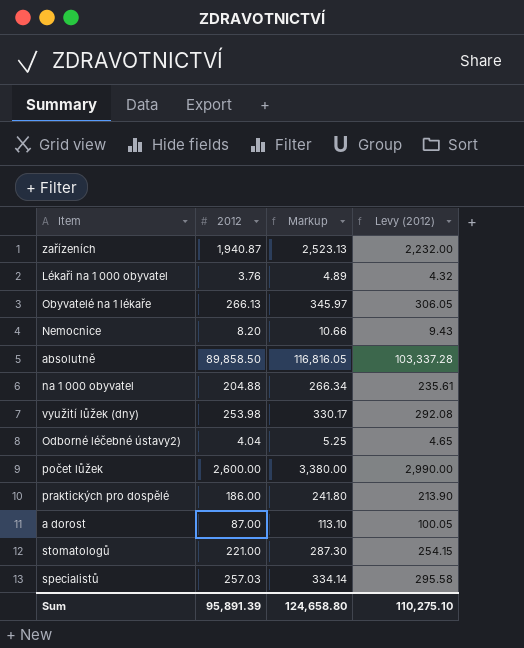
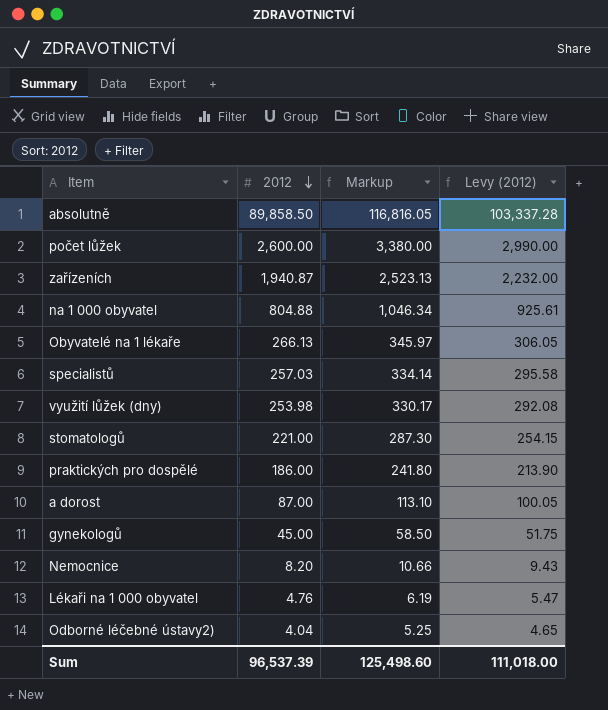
row order: none -> 2012 descending
na 1 000 obyvatel | 2012: 204.88 -> 804.88
na 1 000 obyvatel | Markup: 266.34 -> 1,046.34
na 1 000 obyvatel | Levy (2012): 235.61 -> 925.61
row gynekologů: none -> 45.00 | 58.50 | 51.75
Lékaři na 1 000 obyvatel | 2012: 3.76 -> 4.76
Lékaři na 1 000 obyvatel | Markup: 4.89 -> 6.19
Lékaři na 1 000 obyvatel | Levy (2012): 4.32 -> 5.47
Sum | 2012: 95,891.39 -> 96,537.39
Sum | Markup: 124,658.80 -> 125,498.60
Sum | Levy (2012): 110,275.10 -> 111,018.00

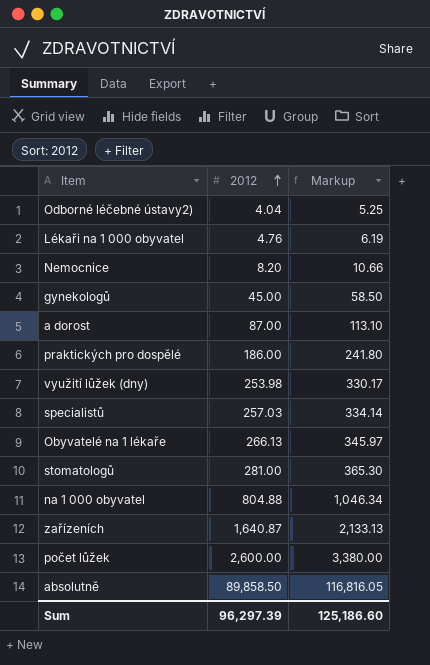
row order: 2012 descending -> 2012 ascending
column Levy (2012) | formula: [2012] * 1.15 -> none
stomatologů | 2012: 221.00 -> 281.00
stomatologů | Markup: 287.30 -> 365.30
zařízeních | 2012: 1,940.87 -> 1,640.87
zařízeních | Markup: 2,523.13 -> 2,133.13
Sum | 2012: 96,537.39 -> 96,297.39
Sum | Markup: 125,498.60 -> 125,186.60

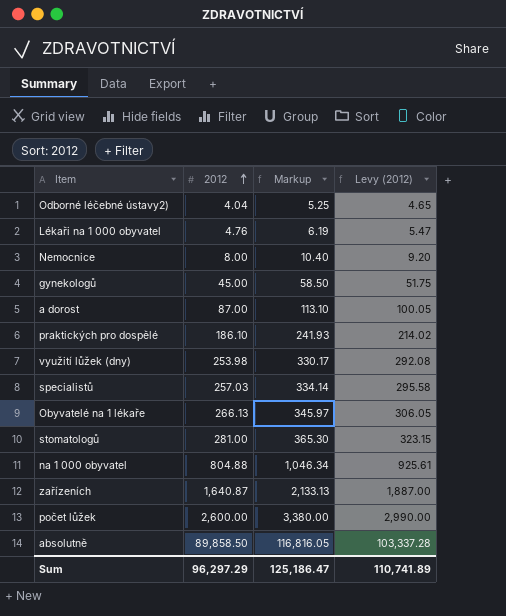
column Levy (2012) | formula: none -> [2012] * 1.15
Nemocnice | 2012: 8.20 -> 8.00
Nemocnice | Markup: 10.66 -> 10.40
praktických pro dospělé | 2012: 186.00 -> 186.10
praktických pro dospělé | Markup: 241.80 -> 241.93
Sum | 2012: 96,297.39 -> 96,297.29
Sum | Markup: 125,186.60 -> 125,186.47

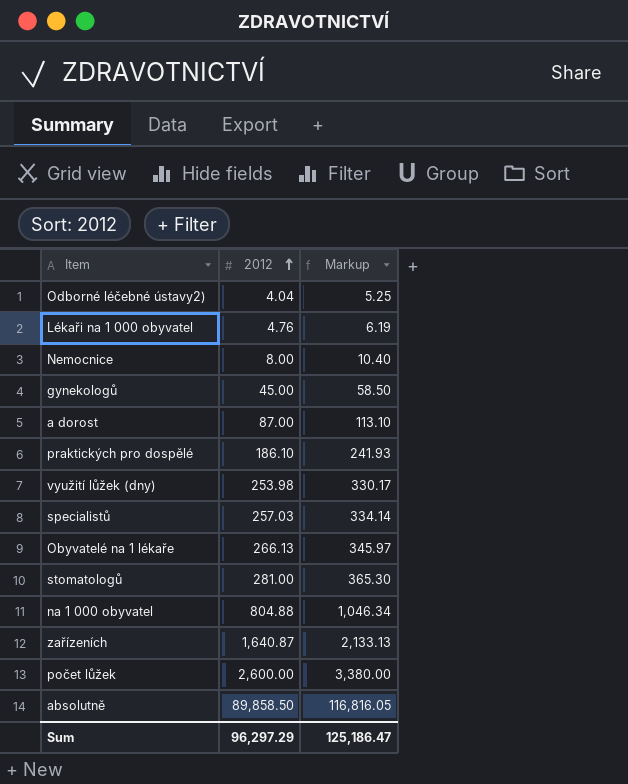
column Levy (2012) | formula: [2012] * 1.15 -> none

